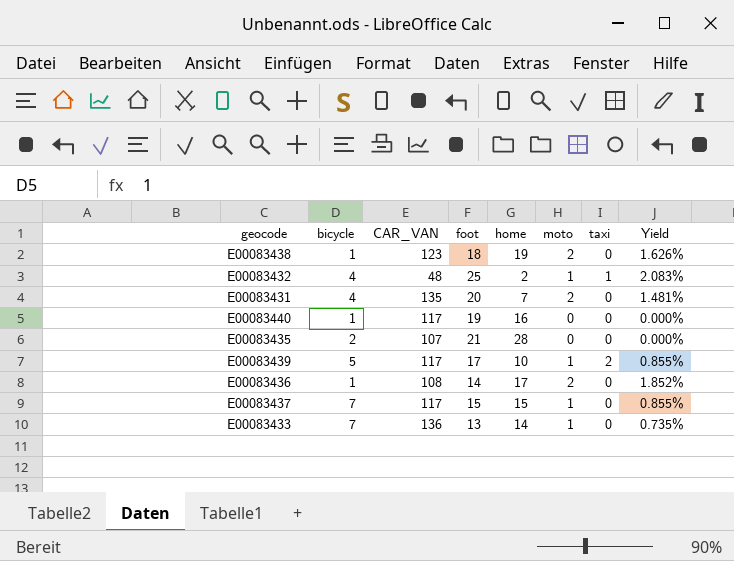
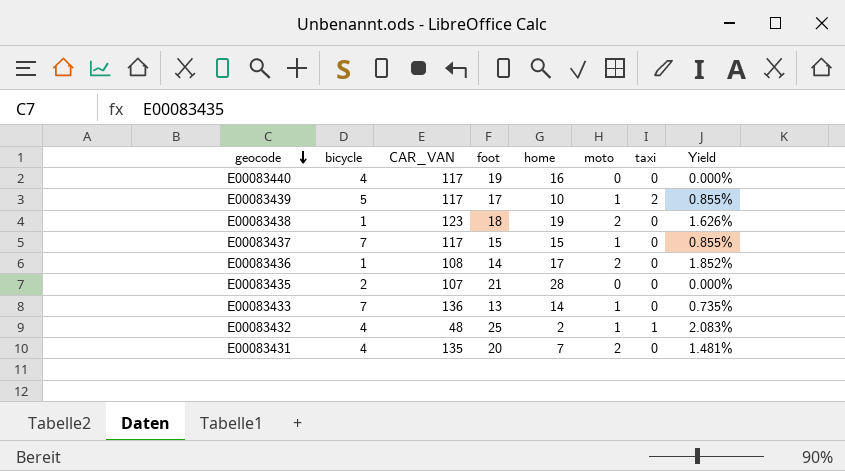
row order: none -> geocode descending
E00083440 | bicycle: 1 -> 4

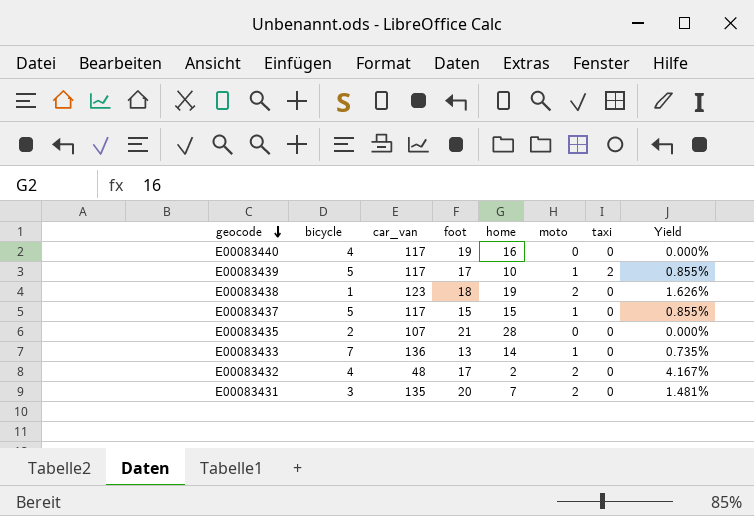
column name: CAR_VAN -> car_van
row E00083436: 1 | 108 | 14 | 17 | 2 | 0 | 1.852% -> none
E00083437 | bicycle: 7 -> 5
E00083432 | foot: 25 -> 17
E00083432 | moto: 1 -> 2
E00083432 | taxi: 1 -> 0
E00083432 | Yield: 2.083% -> 4.167%
E00083431 | bicycle: 4 -> 3

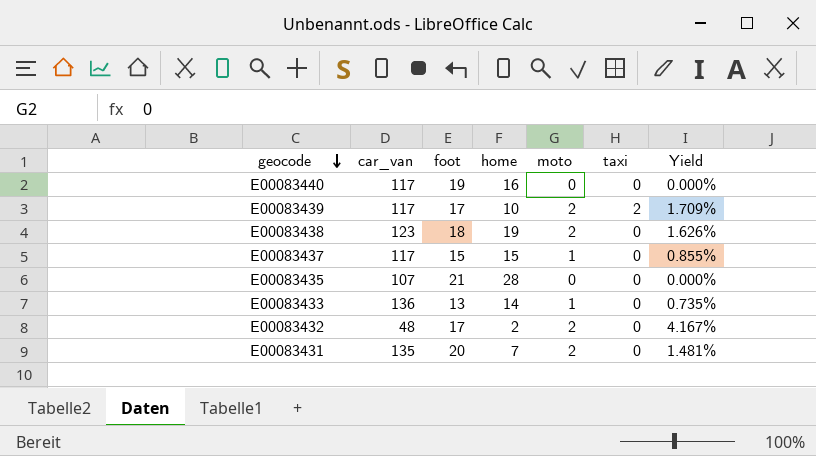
column bicycle | position: 2 -> none
E00083439 | moto: 1 -> 2
E00083439 | Yield: 0.855% -> 1.709%

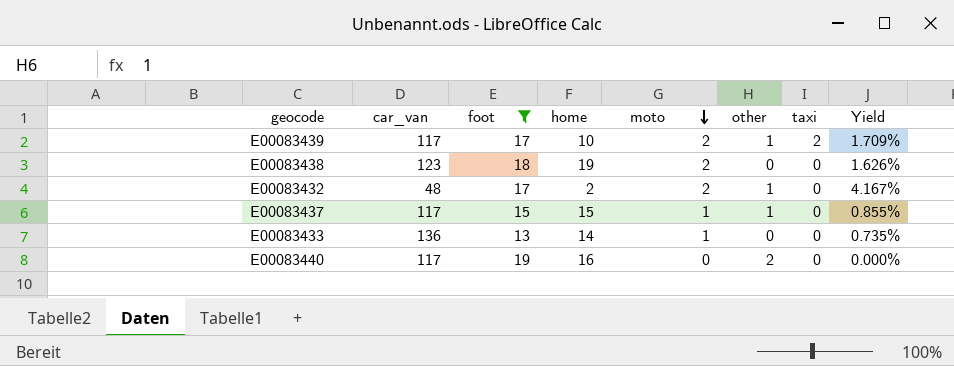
filter: none -> foot <= 19
row order: geocode descending -> moto descending
column other | position: none -> 6

